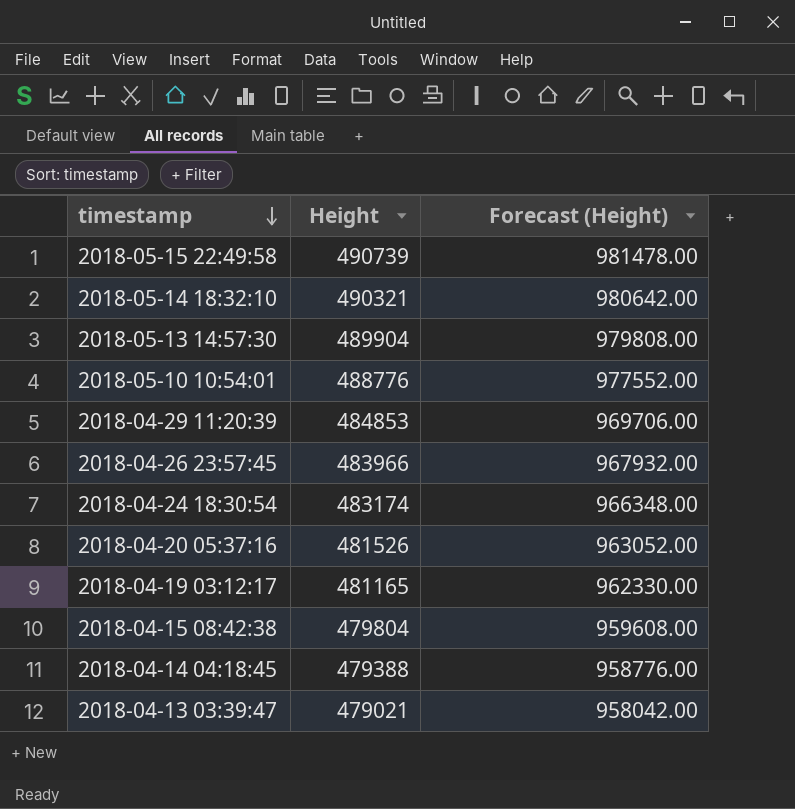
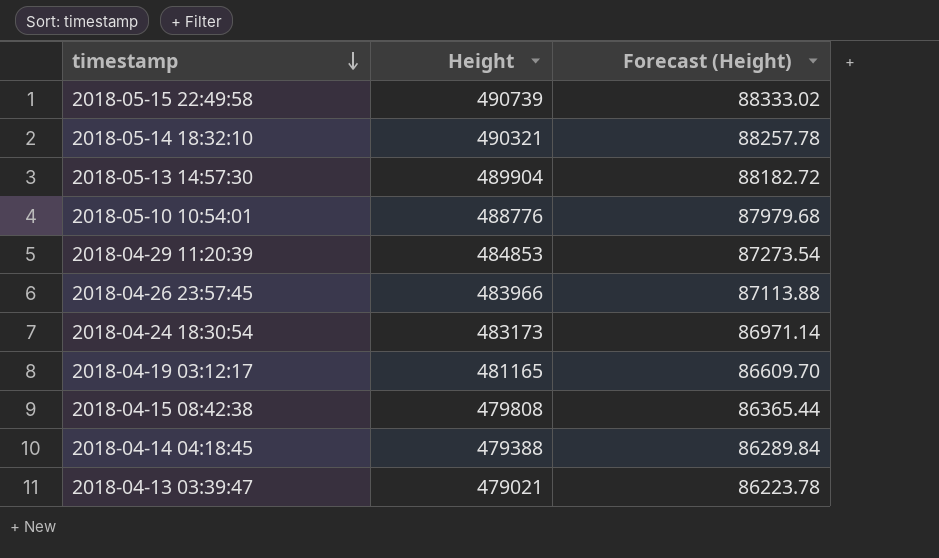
column Forecast (Height) | formula: [Height] * 2 -> [Height] * 0.18
row 2018-04-20 05:37:16: 481526 | 963052.00 -> none
2018-04-24 18:30:54 | Height: 483174 -> 483173
2018-04-15 08:42:38 | Height: 479804 -> 479808

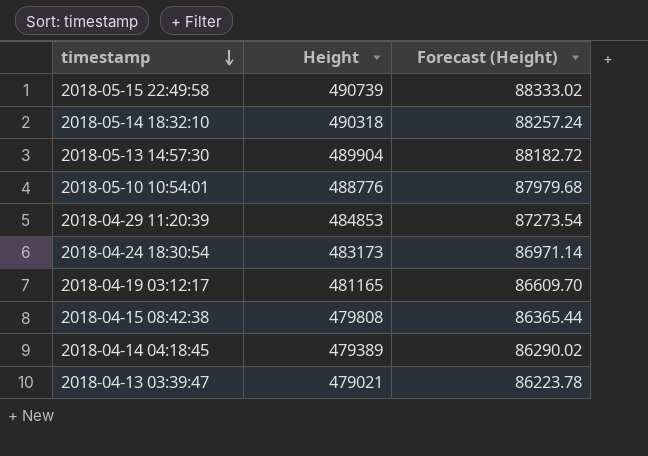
row 2018-04-26 23:57:45: 483966 | 87113.88 -> none
2018-05-14 18:32:10 | Height: 490321 -> 490318
2018-05-14 18:32:10 | Forecast (Height): 88257.78 -> 88257.24
2018-04-14 04:18:45 | Height: 479388 -> 479389
2018-04-14 04:18:45 | Forecast (Height): 86289.84 -> 86290.02

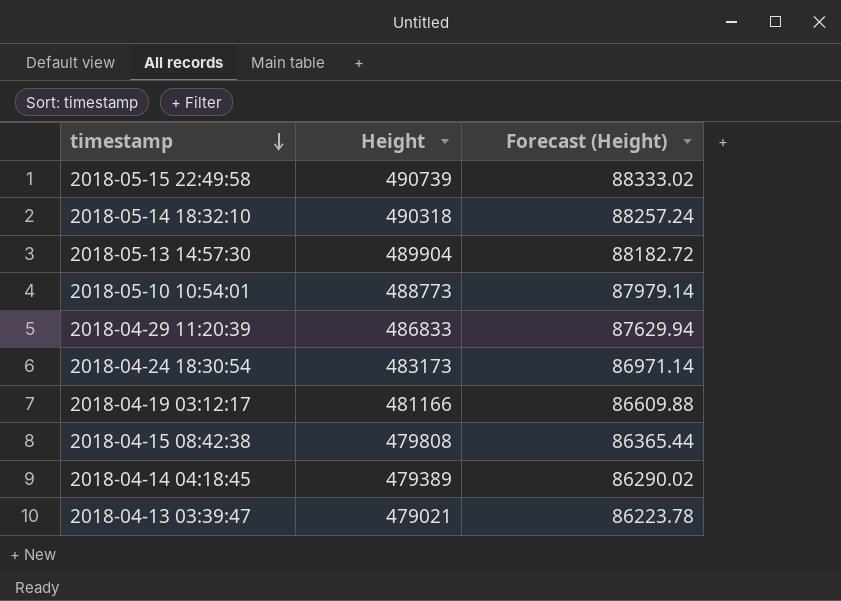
2018-05-10 10:54:01 | Height: 488776 -> 488773
2018-05-10 10:54:01 | Forecast (Height): 87979.68 -> 87979.14
2018-04-29 11:20:39 | Height: 484853 -> 486833
2018-04-29 11:20:39 | Forecast (Height): 87273.54 -> 87629.94
2018-04-19 03:12:17 | Height: 481165 -> 481166
2018-04-19 03:12:17 | Forecast (Height): 86609.70 -> 86609.88

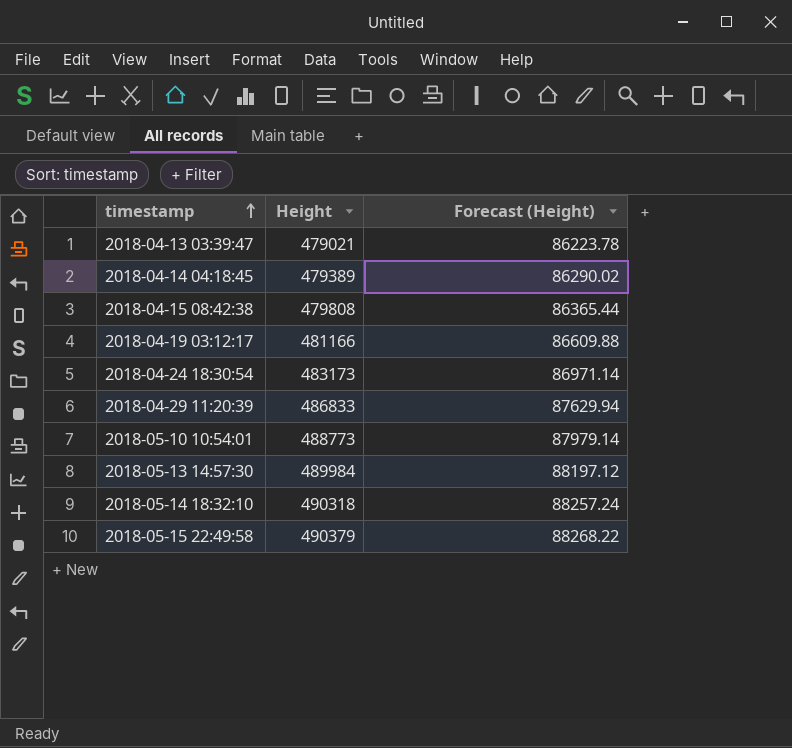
row order: timestamp descending -> timestamp ascending
2018-05-13 14:57:30 | Height: 489904 -> 489984
2018-05-13 14:57:30 | Forecast (Height): 88182.72 -> 88197.12
2018-05-15 22:49:58 | Height: 490739 -> 490379
2018-05-15 22:49:58 | Forecast (Height): 88333.02 -> 88268.22

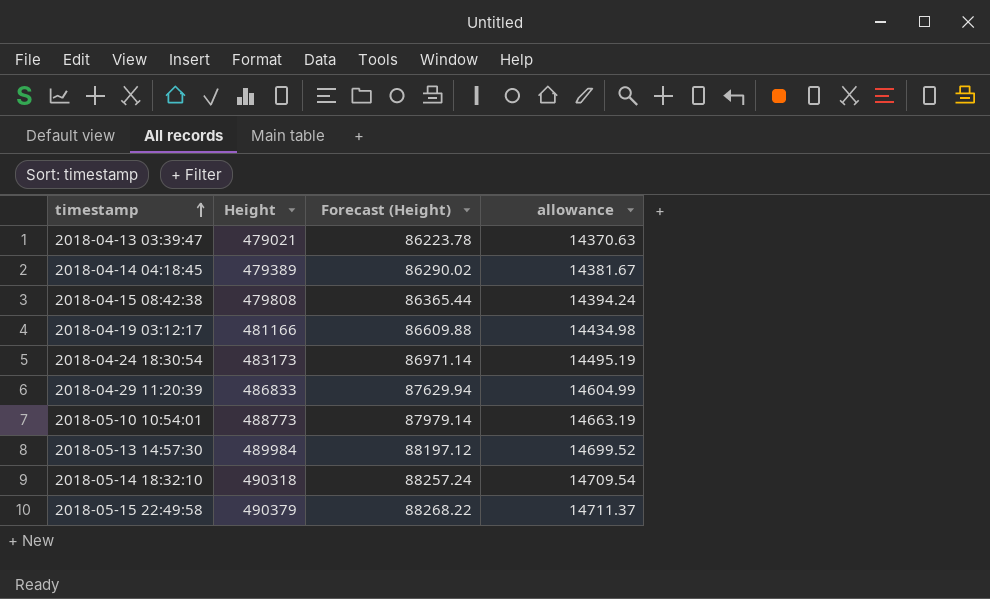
column allowance | formula: none -> [Height] * 0.03

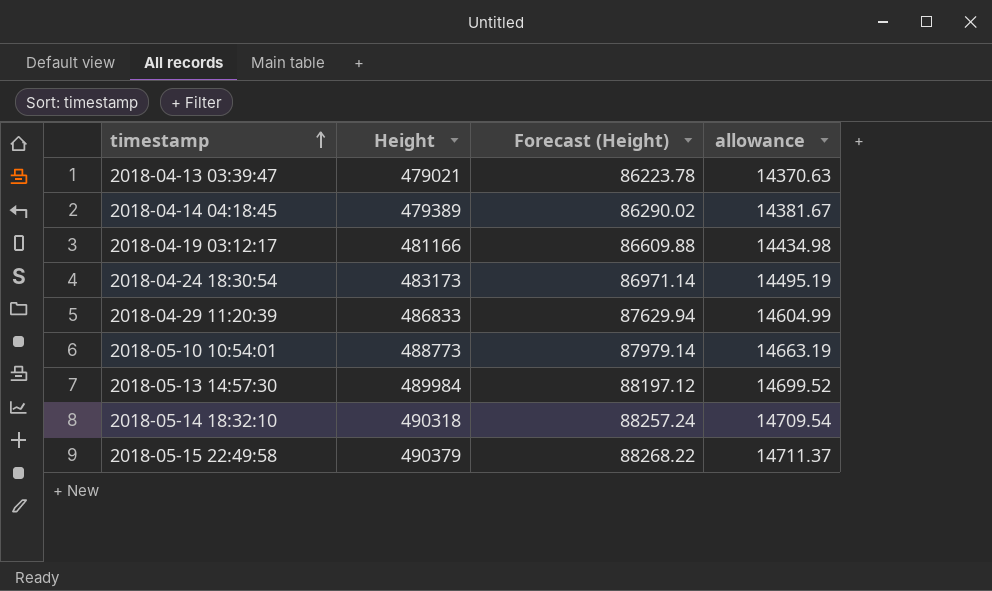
row 2018-04-15 08:42:38: 479808 | 86365.44 | 14394.24 -> none

